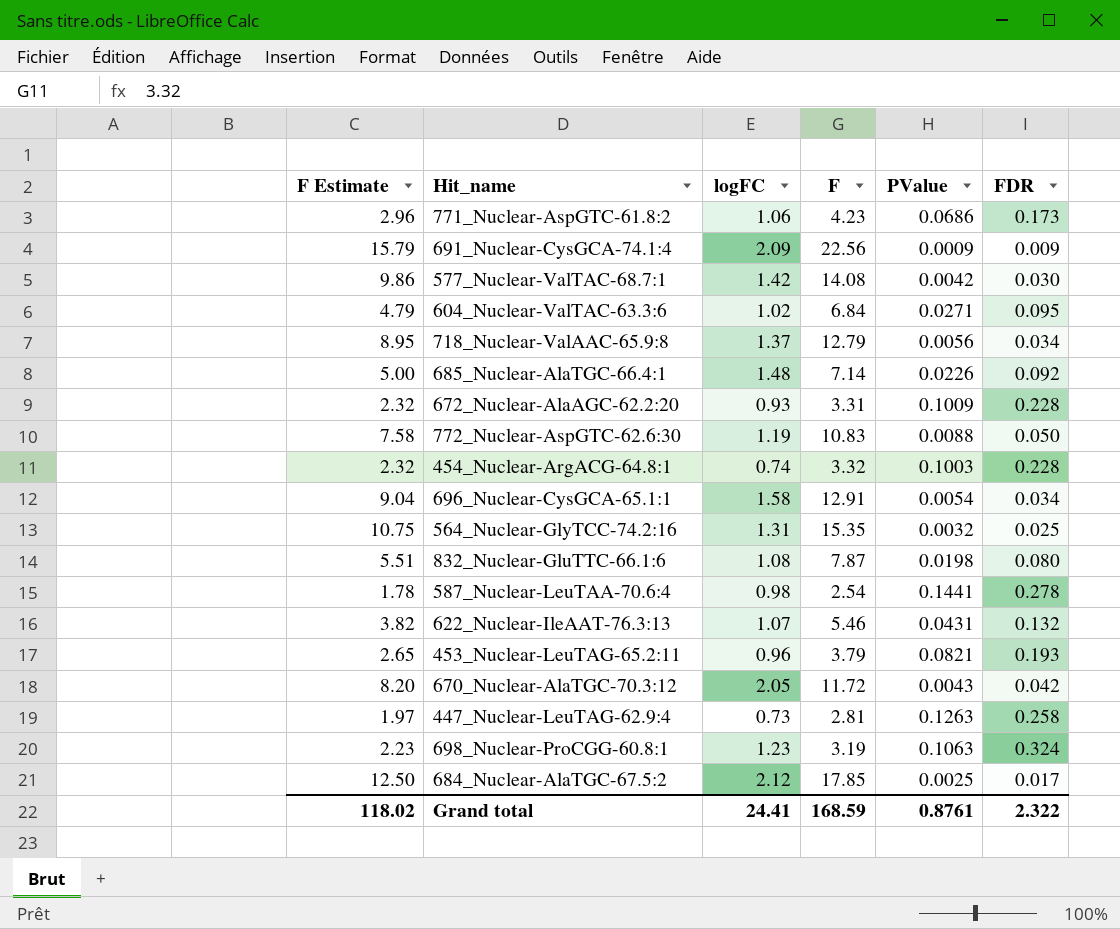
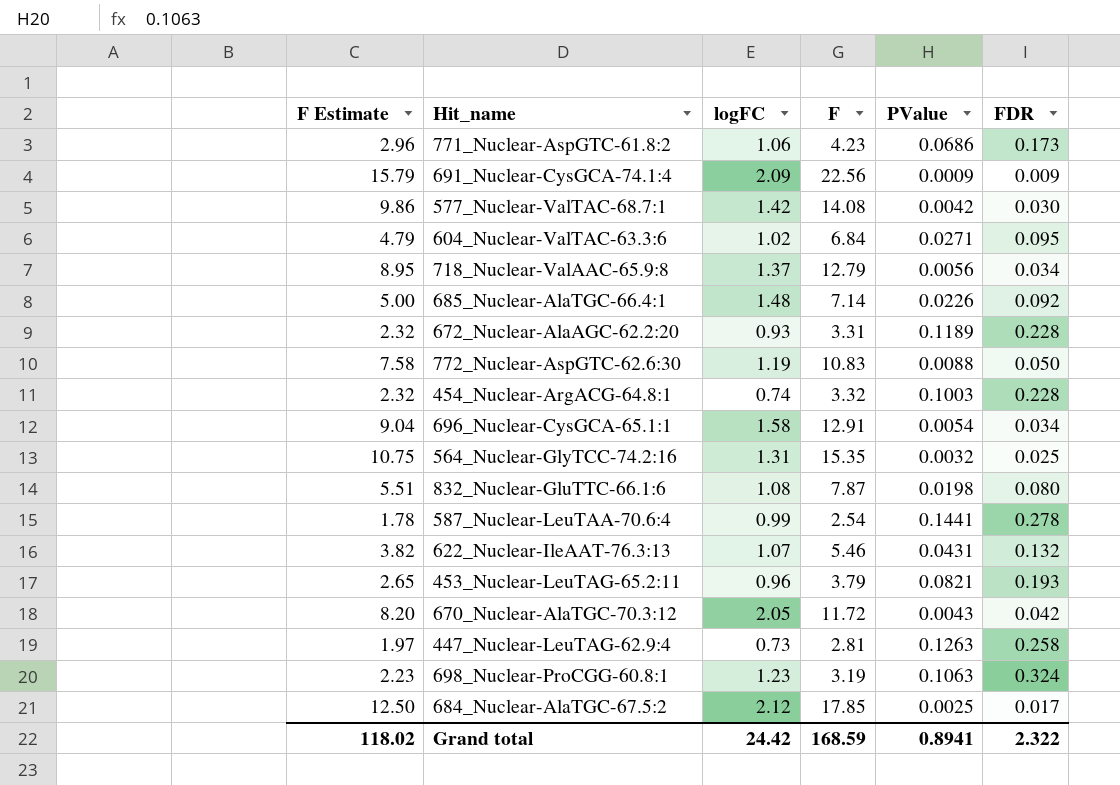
672_Nuclear-AlaAGC-62.2:20 | PValue: 0.1009 -> 0.1189
587_Nuclear-LeuTAA-70.6:4 | logFC: 0.98 -> 0.99
Grand total | logFC: 24.41 -> 24.42
Grand total | PValue: 0.8761 -> 0.8941

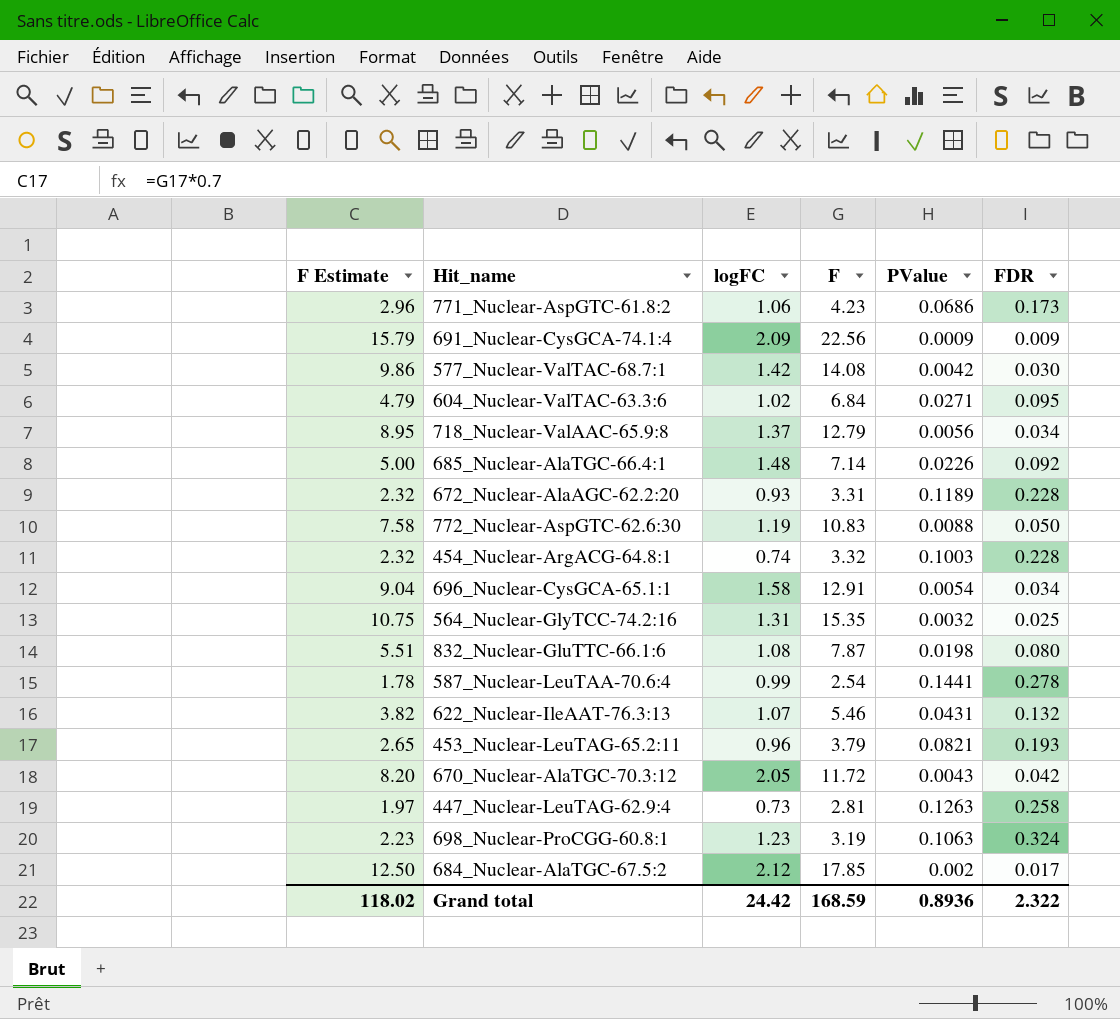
684_Nuclear-AlaTGC-67.5:2 | PValue: 0.0025 -> 0.002
Grand total | PValue: 0.8941 -> 0.8936

